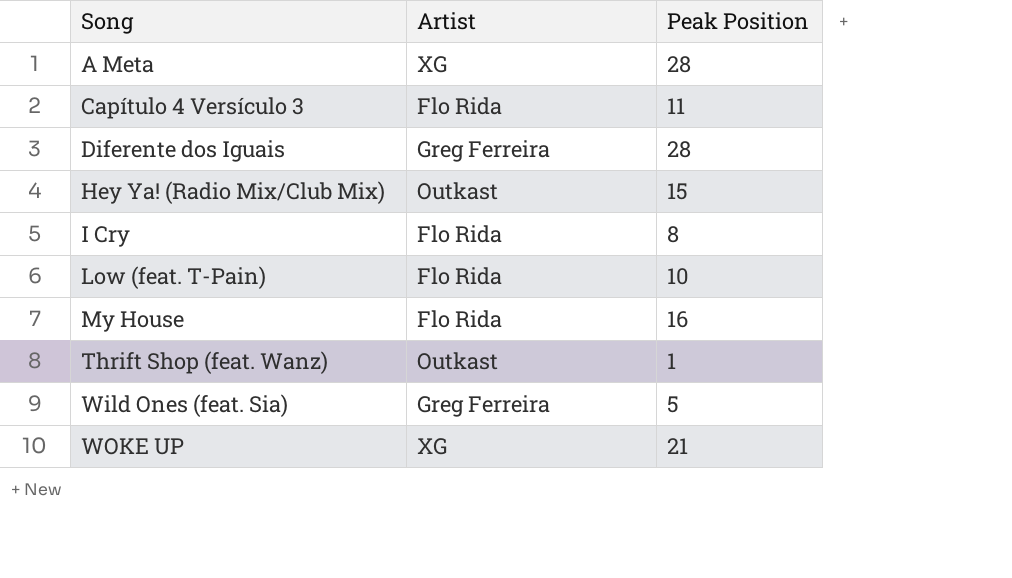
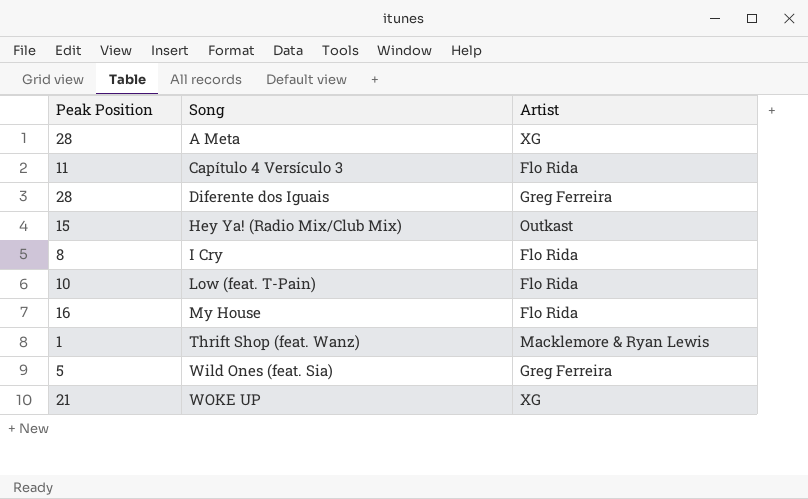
column Peak Position | position: 3 -> 1
Thrift Shop (feat. Wanz) | Artist: Outkast -> Macklemore & Ryan Lewis

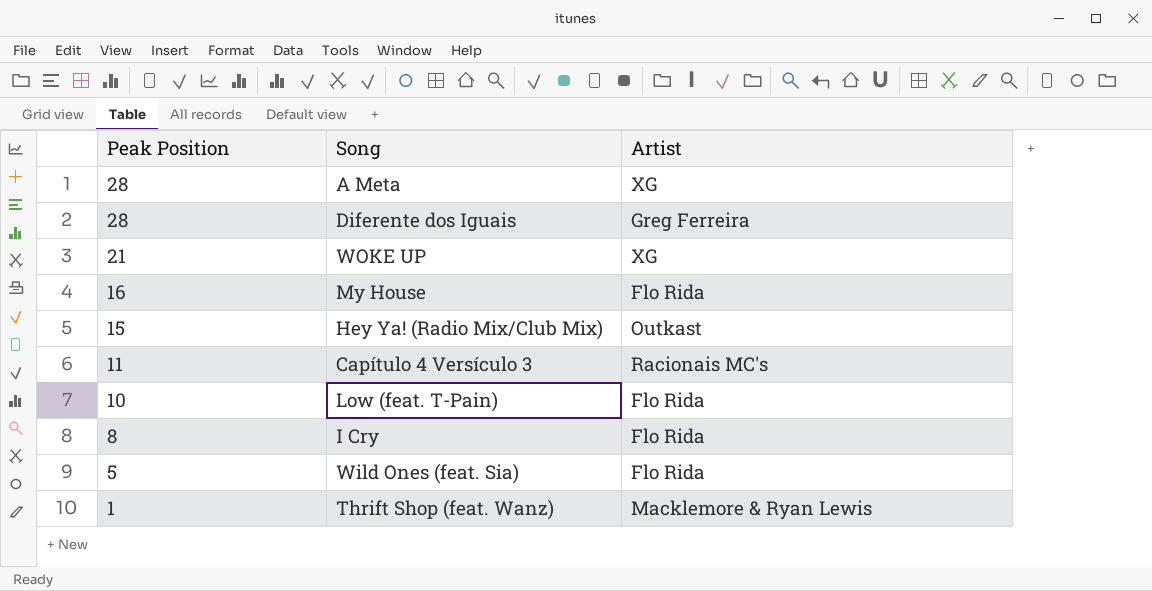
row order: Song ascending -> Peak Position descending
Capítulo 4 Versículo 3 | Artist: Flo Rida -> Racionais MC's
Wild Ones (feat. Sia) | Artist: Greg Ferreira -> Flo Rida

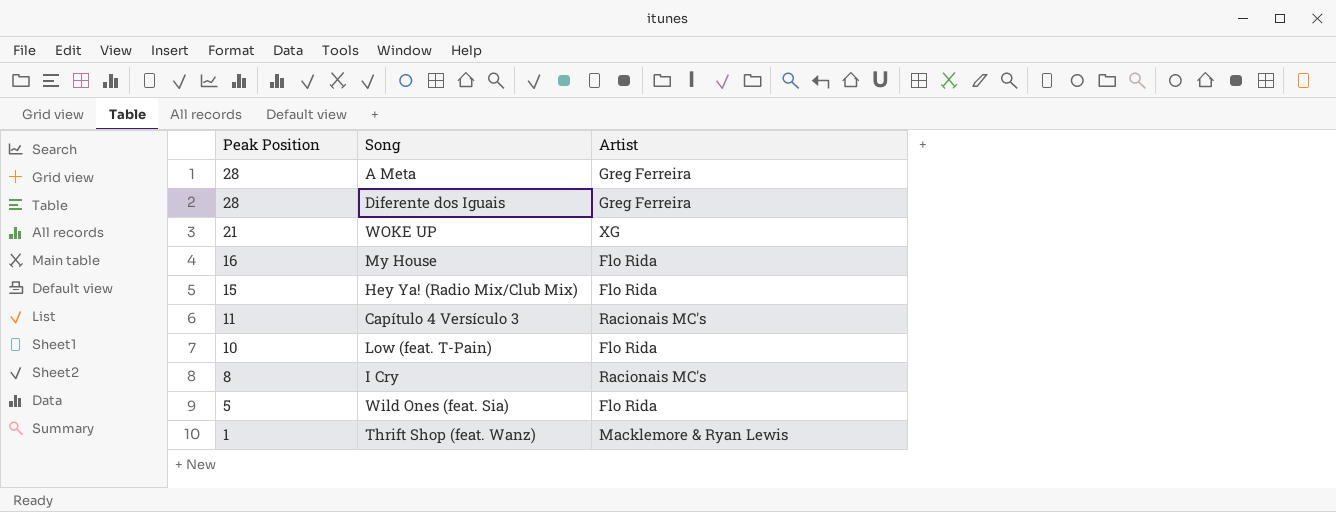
A Meta | Artist: XG -> Greg Ferreira
Hey Ya! (Radio Mix/Club Mix) | Artist: Outkast -> Flo Rida
I Cry | Artist: Flo Rida -> Racionais MC's

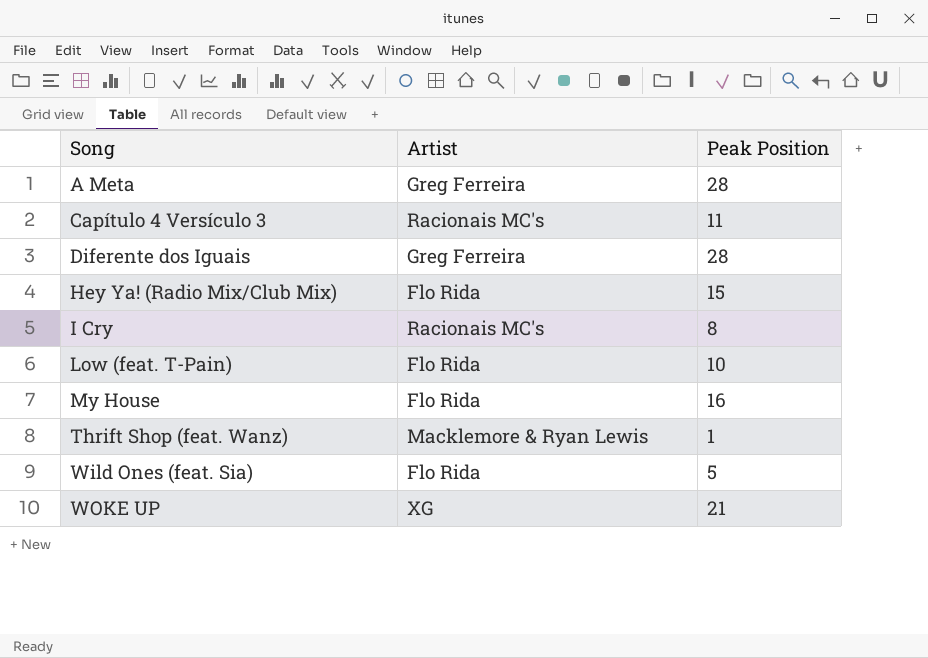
row order: Peak Position descending -> Song ascending
column Peak Position | position: 1 -> 3

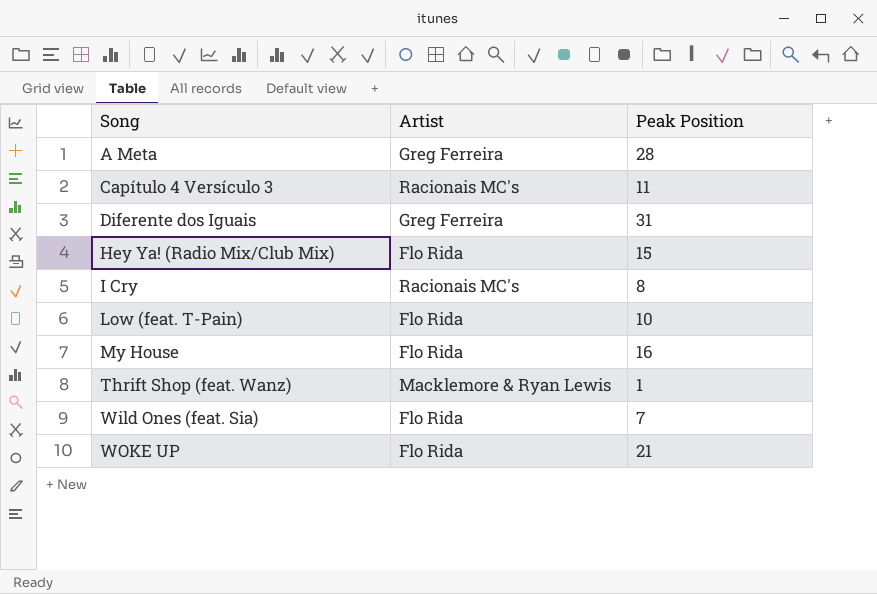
Diferente dos Iguais | Peak Position: 28 -> 31
Wild Ones (feat. Sia) | Peak Position: 5 -> 7
WOKE UP | Artist: XG -> Flo Rida

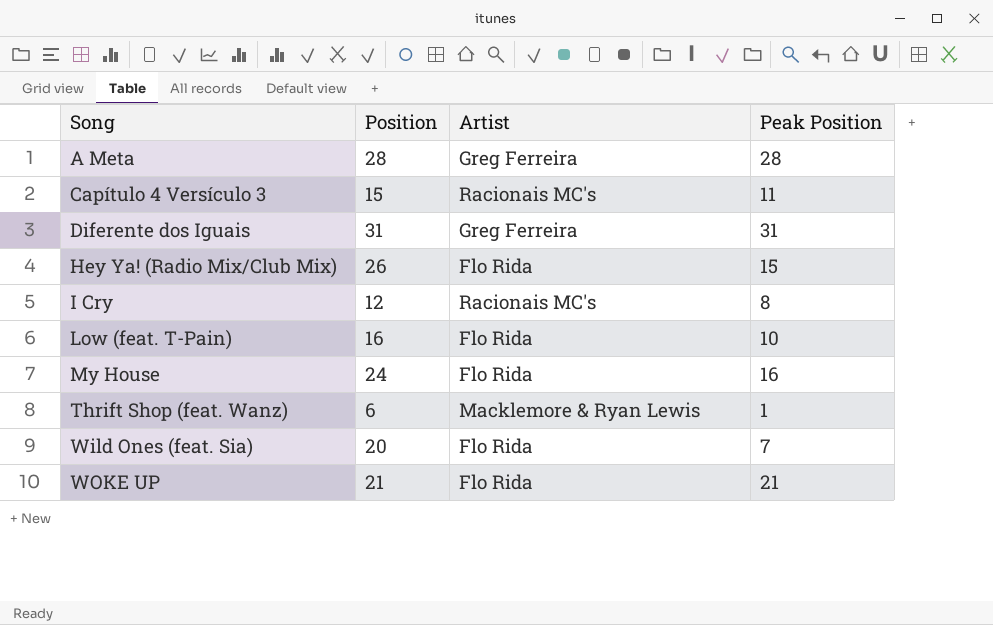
column Position | position: none -> 2

